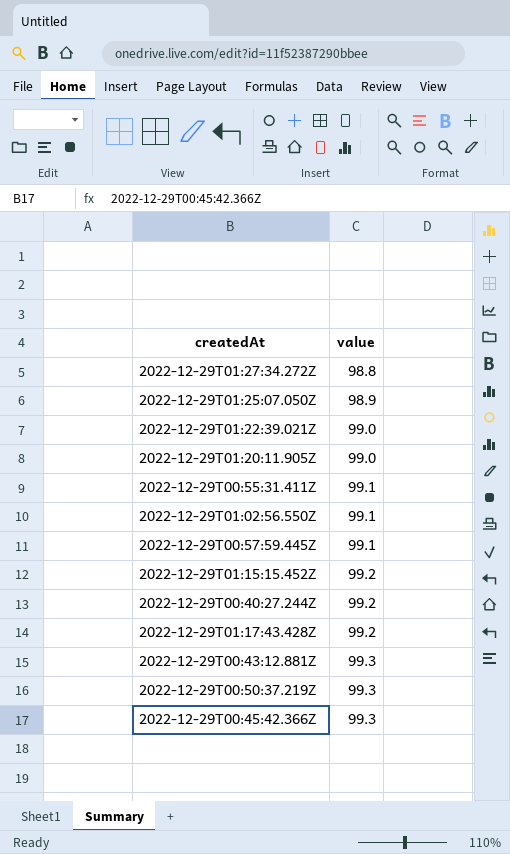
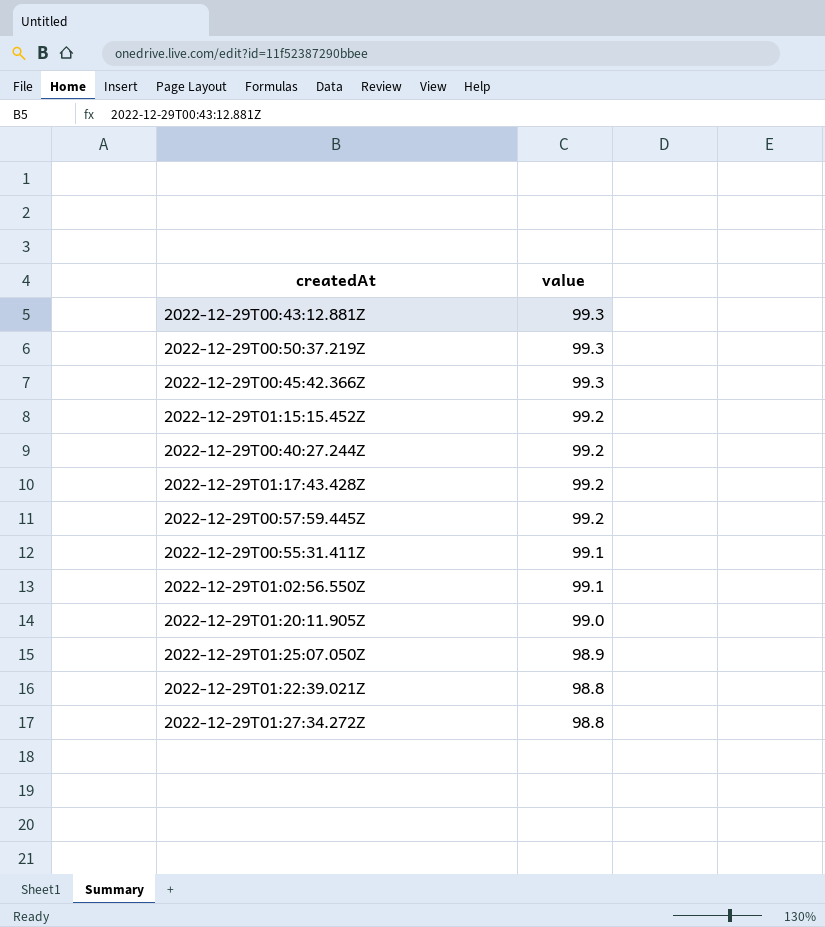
row order: value ascending -> value descending
2022-12-29T00:57:59.445Z | value: 99.1 -> 99.2
2022-12-29T01:22:39.021Z | value: 99.0 -> 98.8

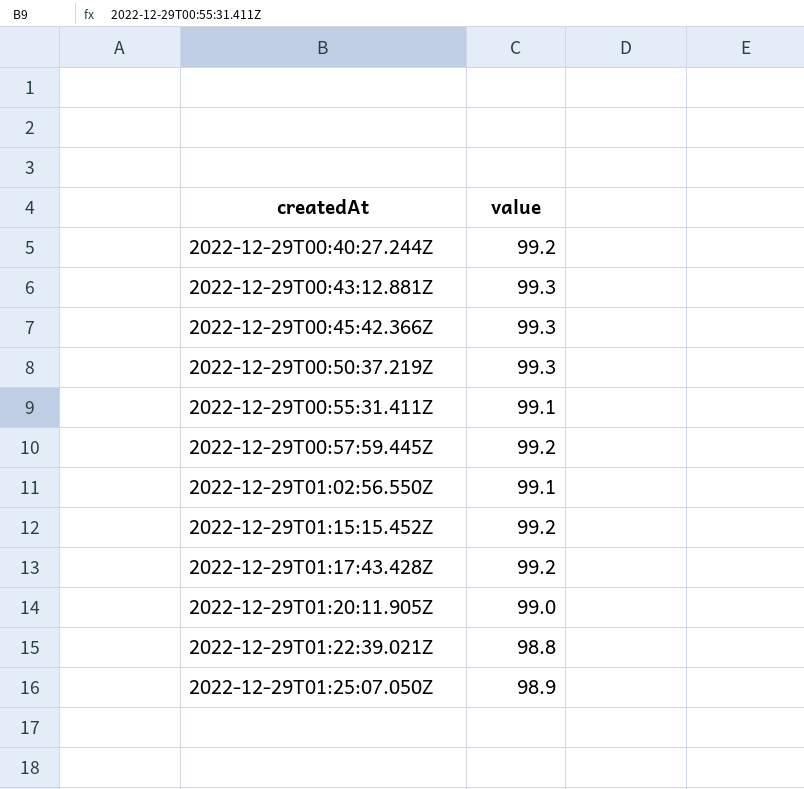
row order: value descending -> createdAt ascending
row 2022-12-29T01:27:34.272Z: 98.8 -> none

